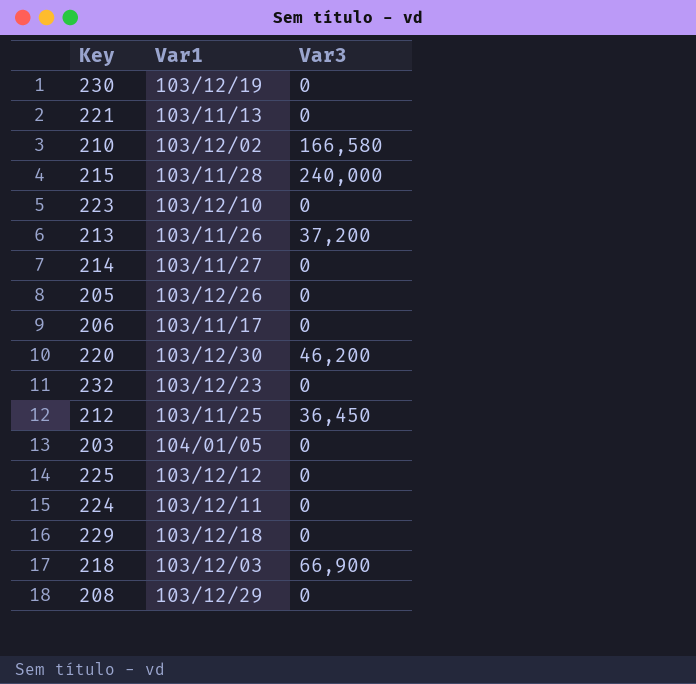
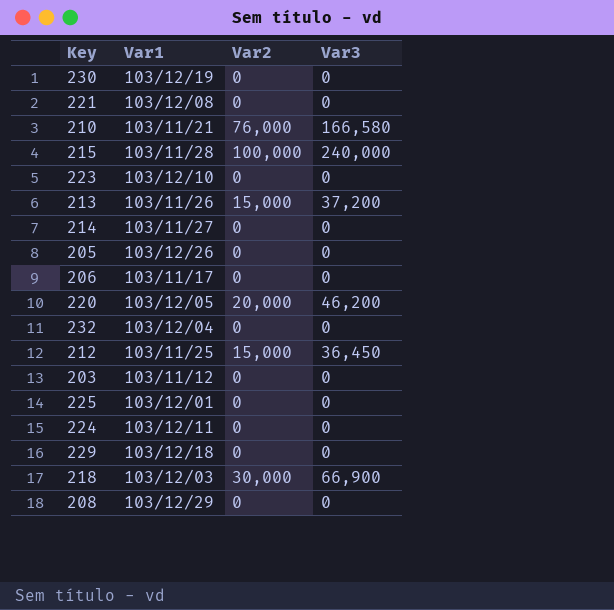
column Var2 | position: none -> 3
221 | Var1: 103/11/13 -> 103/12/08
210 | Var1: 103/12/02 -> 103/11/21
220 | Var1: 103/12/30 -> 103/12/05
232 | Var1: 103/12/23 -> 103/12/04
203 | Var1: 104/01/05 -> 103/11/12
225 | Var1: 103/12/12 -> 103/12/01

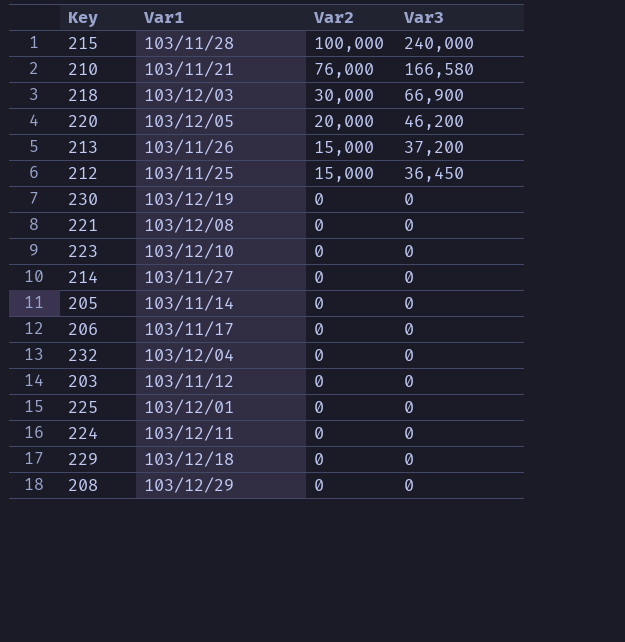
row order: none -> Var2 descending
205 | Var1: 103/12/26 -> 103/11/14

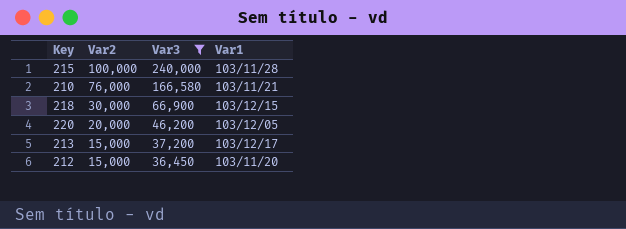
filter: none -> Var3 != 0
column Var1 | position: 2 -> 4
218 | Var1: 103/12/03 -> 103/12/15
213 | Var1: 103/11/26 -> 103/12/17
212 | Var1: 103/11/25 -> 103/11/20

